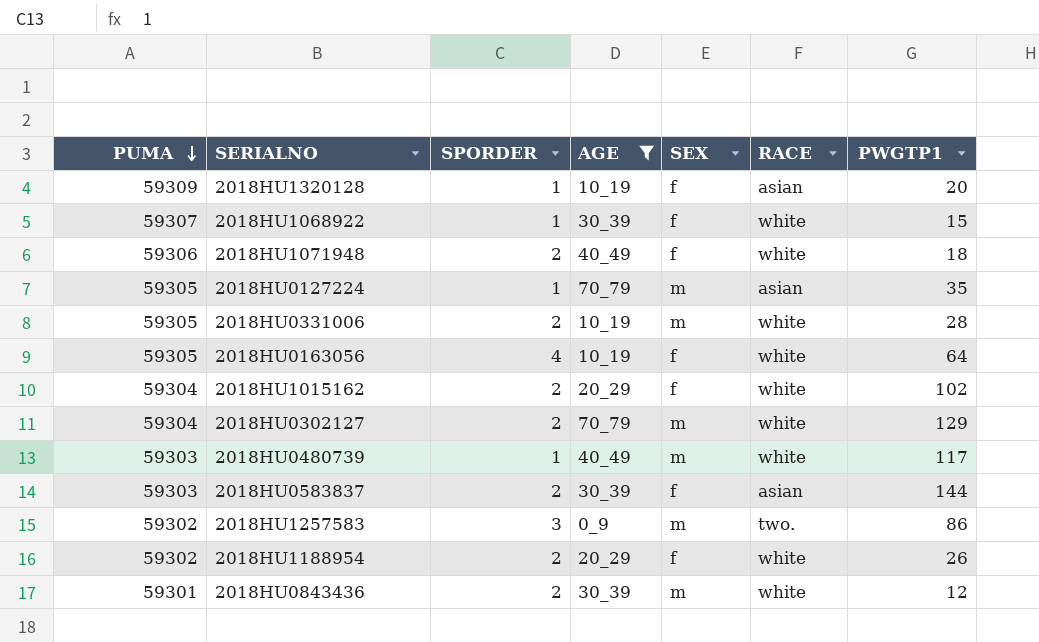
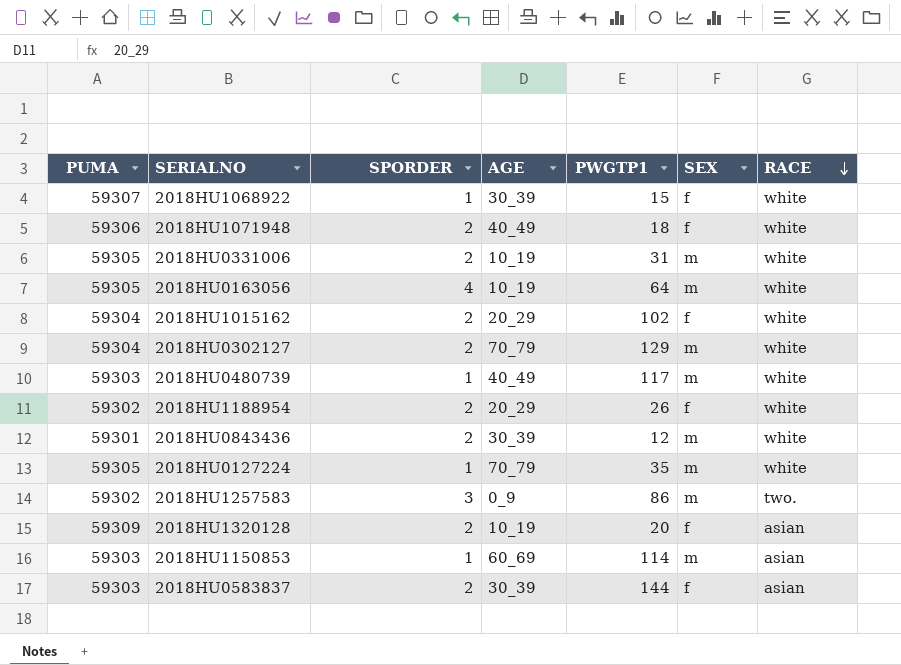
filter: AGE != 60_69 -> none
row order: PUMA descending -> RACE descending
column PWGTP1 | position: 7 -> 5
2018HU0331006 | PWGTP1: 28 -> 31
2018HU0163056 | SEX: f -> m
2018HU0127224 | RACE: asian -> white
2018HU1320128 | SPORDER: 1 -> 2

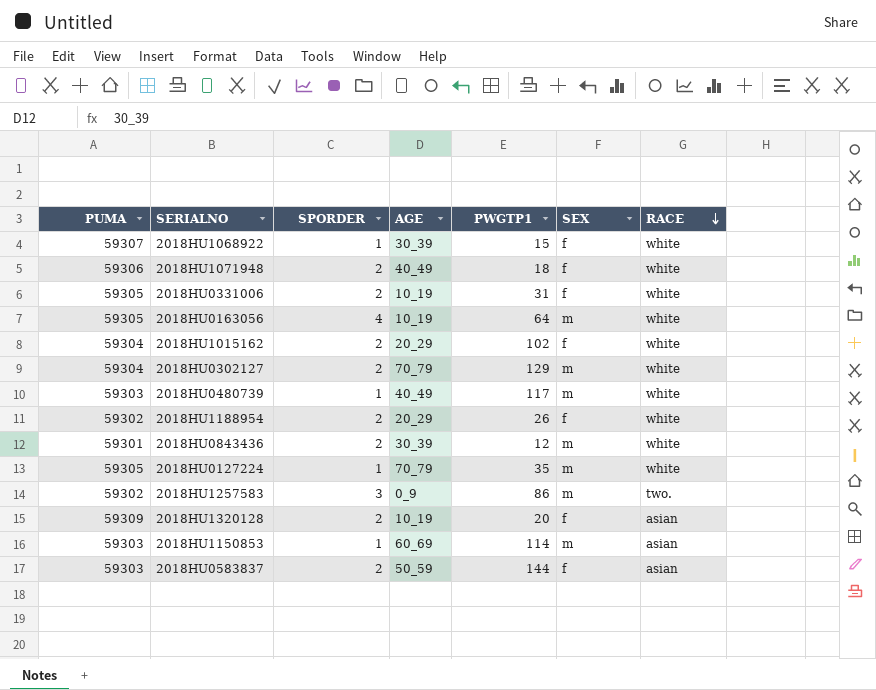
2018HU0331006 | SEX: m -> f
2018HU0583837 | AGE: 30_39 -> 50_59

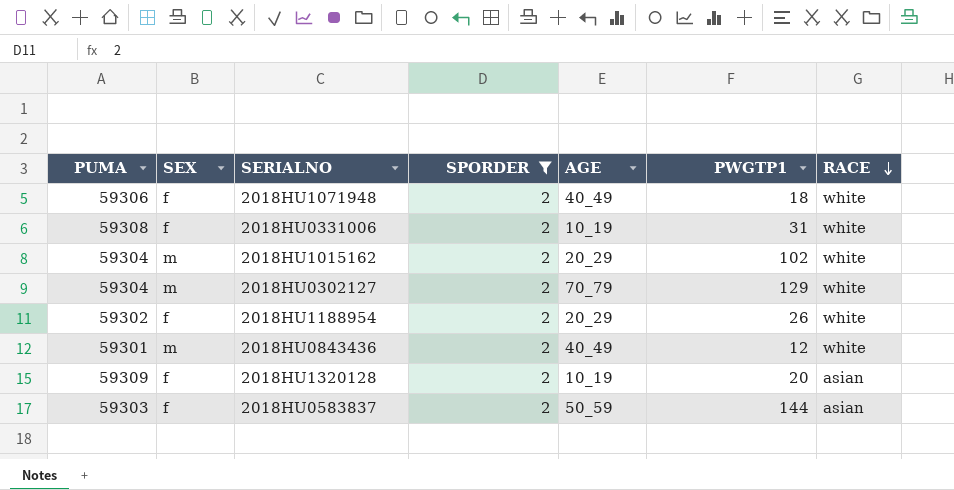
filter: none -> SPORDER = 2
column SEX | position: 6 -> 2
2018HU0331006 | PUMA: 59305 -> 59308
2018HU1015162 | SEX: f -> m
2018HU0843436 | AGE: 30_39 -> 40_49

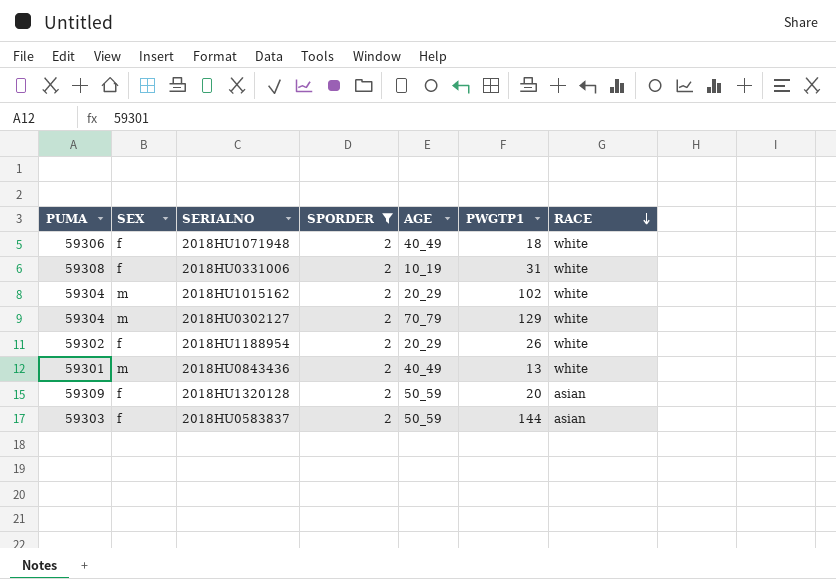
2018HU0843436 | PWGTP1: 12 -> 13
2018HU1320128 | AGE: 10_19 -> 50_59

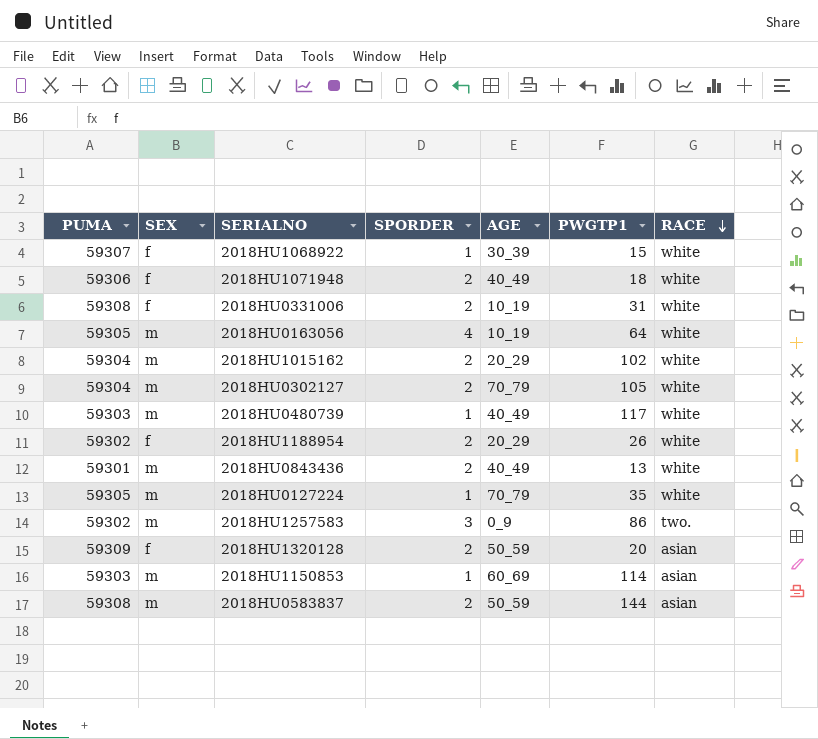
filter: SPORDER = 2 -> none
2018HU0302127 | PWGTP1: 129 -> 105
2018HU0583837 | PUMA: 59303 -> 59308
2018HU0583837 | SEX: f -> m

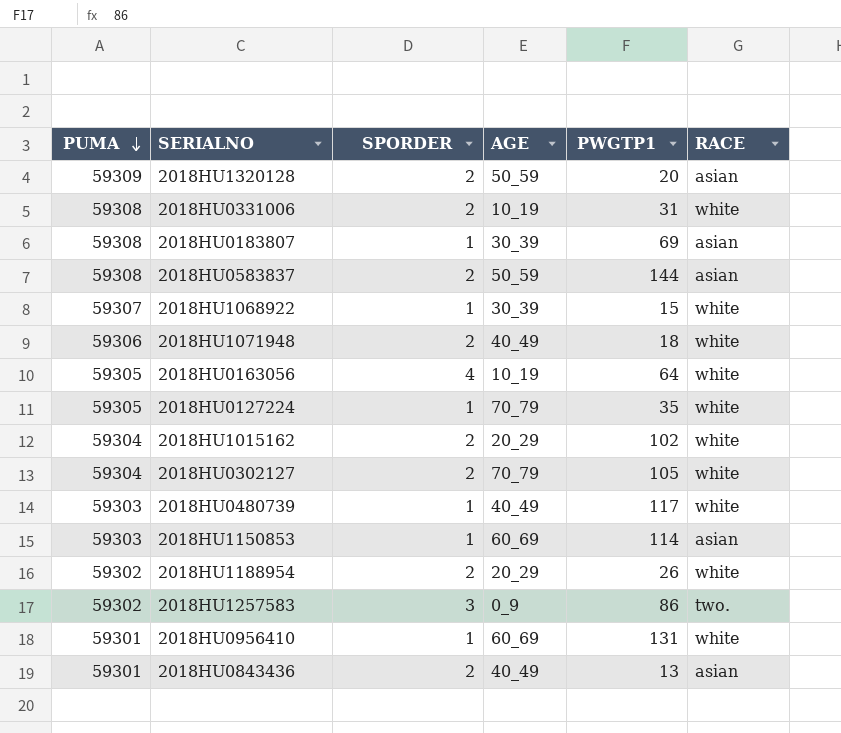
row order: RACE descending -> PUMA descending
column SEX | position: 2 -> none
row 2018HU0183807: none -> 59308 | 1 | 30_39 | 69 | asian
row 2018HU0956410: none -> 59301 | 1 | 60_69 | 131 | white
2018HU0843436 | RACE: white -> asian

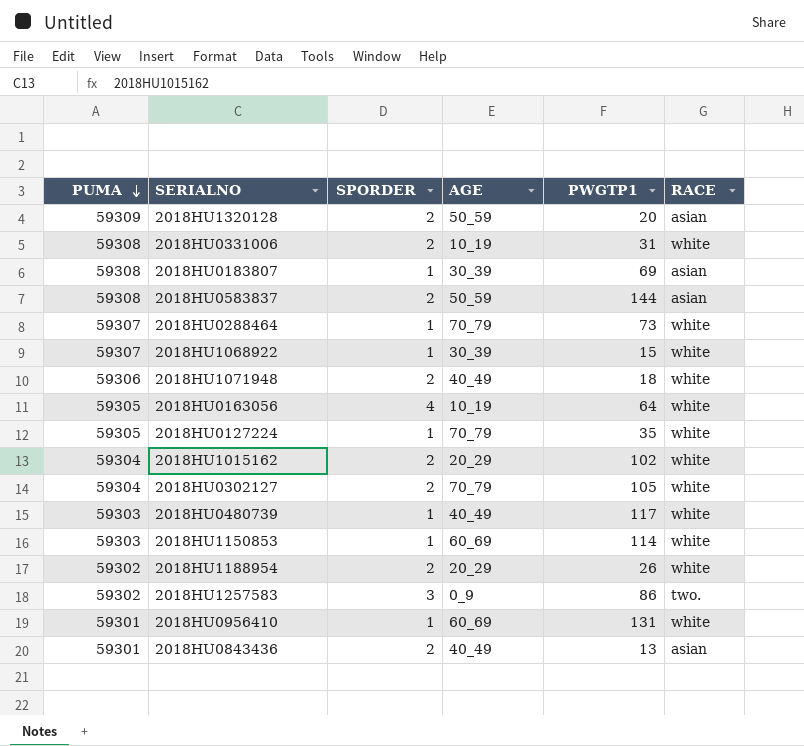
row 2018HU0288464: none -> 59307 | 1 | 70_79 | 73 | white
2018HU1150853 | RACE: asian -> white

